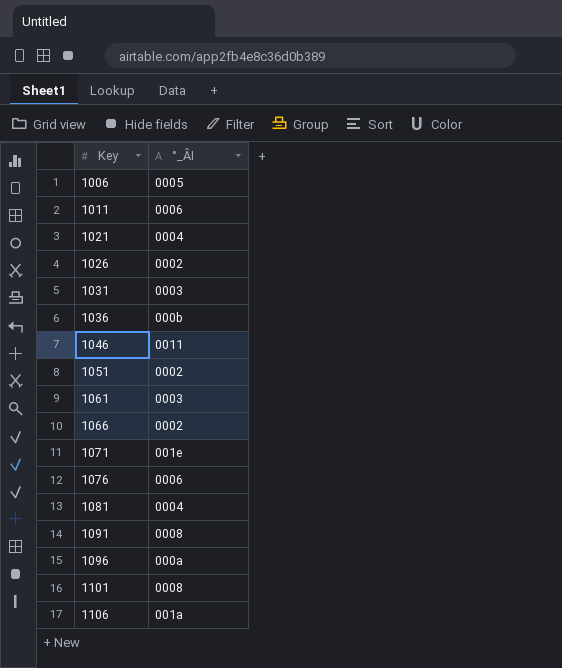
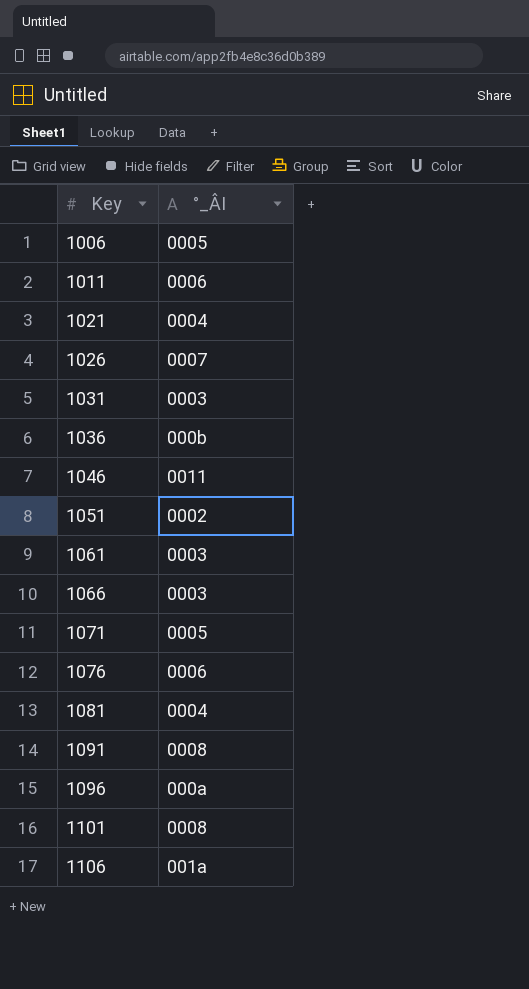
1026 | °_ÂI: 0002 -> 0007
1066 | °_ÂI: 0002 -> 0003
1071 | °_ÂI: 001e -> 0005

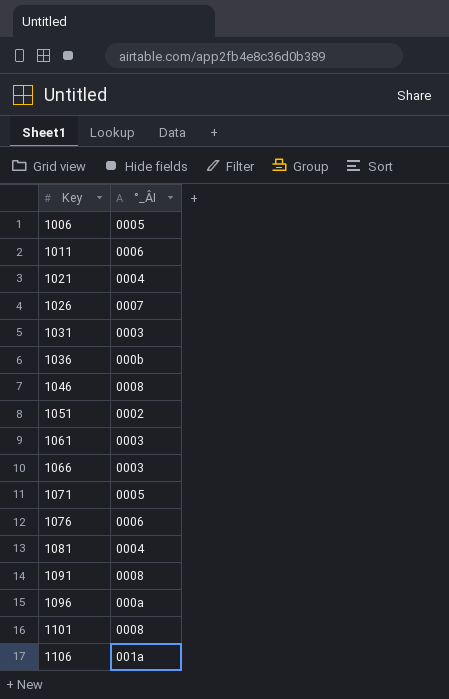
1046 | °_ÂI: 0011 -> 0008

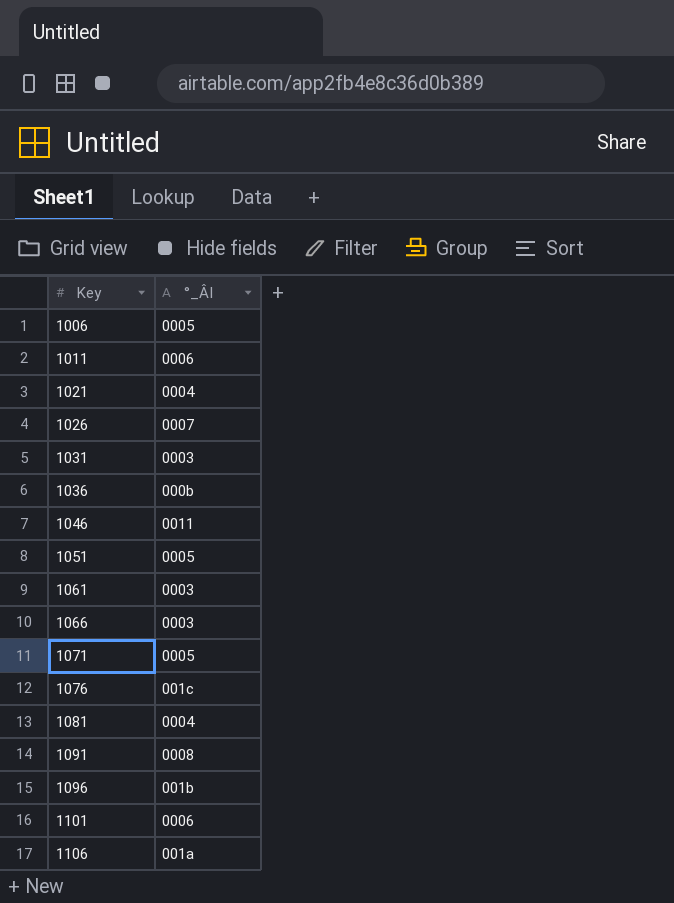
1046 | °_ÂI: 0008 -> 0011
1051 | °_ÂI: 0002 -> 0005
1076 | °_ÂI: 0006 -> 001c
1096 | °_ÂI: 000a -> 001b
1101 | °_ÂI: 0008 -> 0006

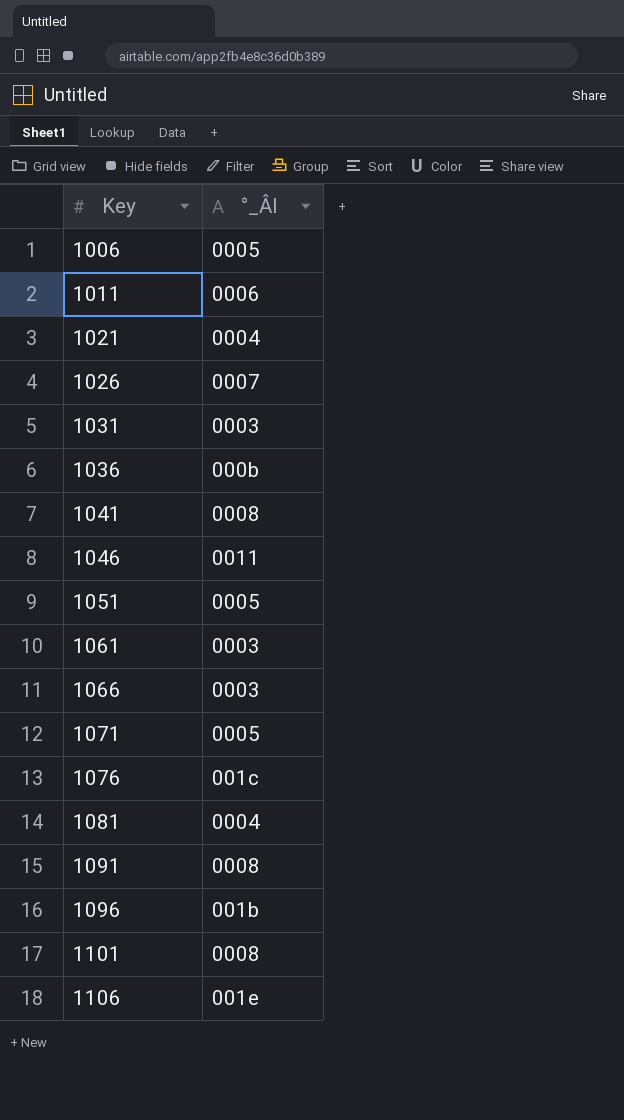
row 1041: none -> 0008
1101 | °_ÂI: 0006 -> 0008
1106 | °_ÂI: 001a -> 001e

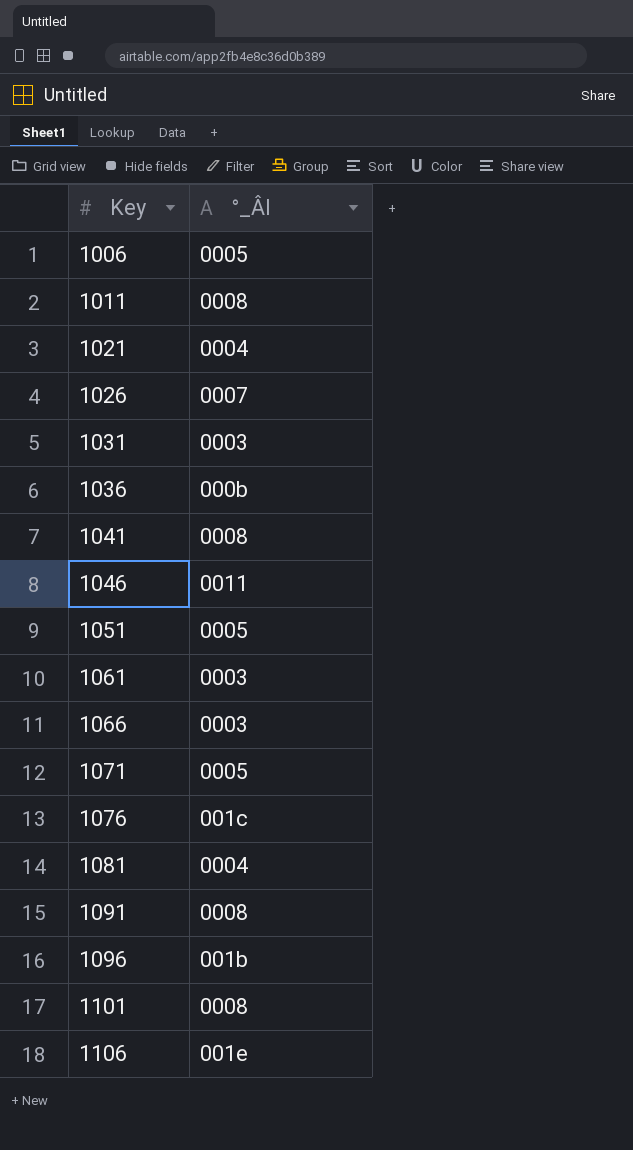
1011 | °_ÂI: 0006 -> 0008

